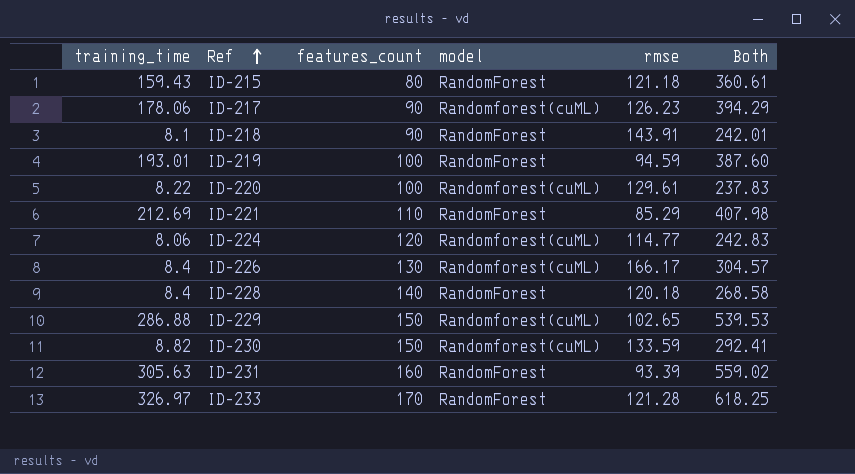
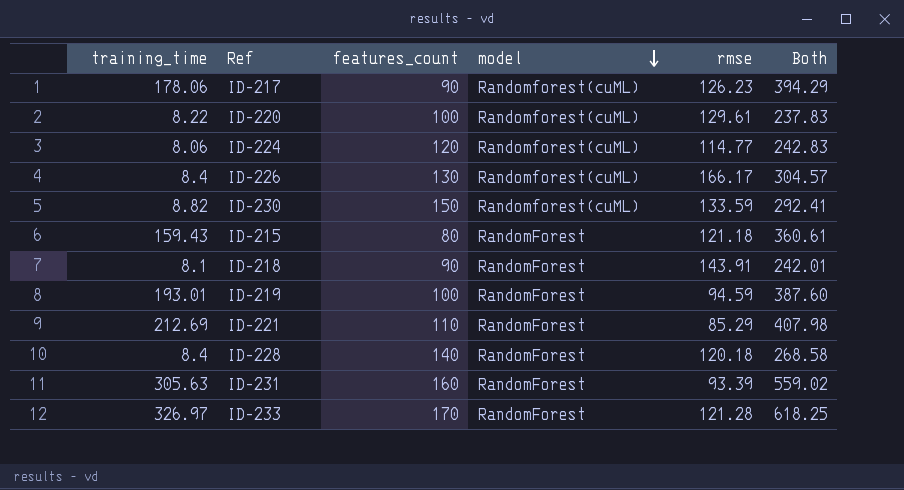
row order: Ref ascending -> model descending
row ID-229: 286.88 | 150 | Randomforest(cuML) | 102.65 | 539.53 -> none

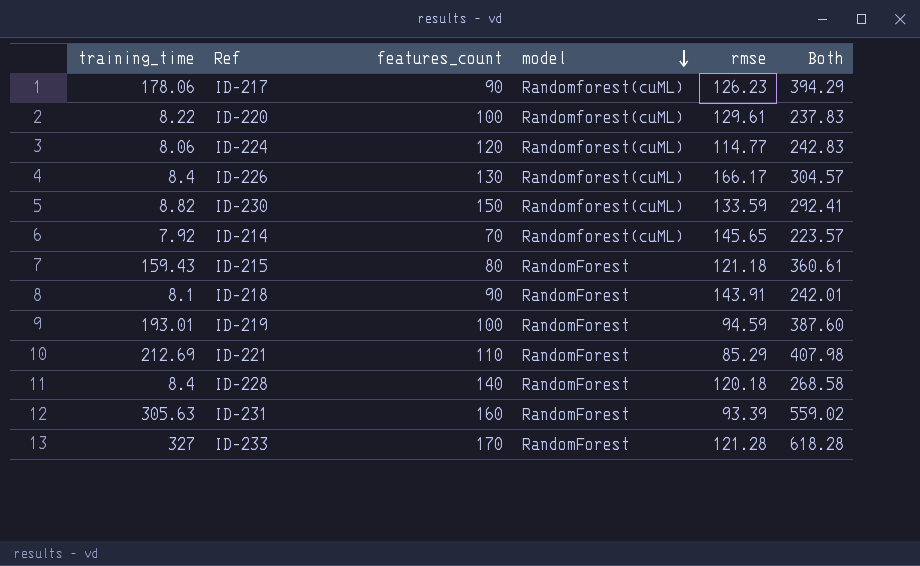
row ID-214: none -> 7.92 | 70 | Randomforest(cuML) | 145.65 | 223.57
ID-233 | training_time: 326.97 -> 327
ID-233 | Both: 618.25 -> 618.28

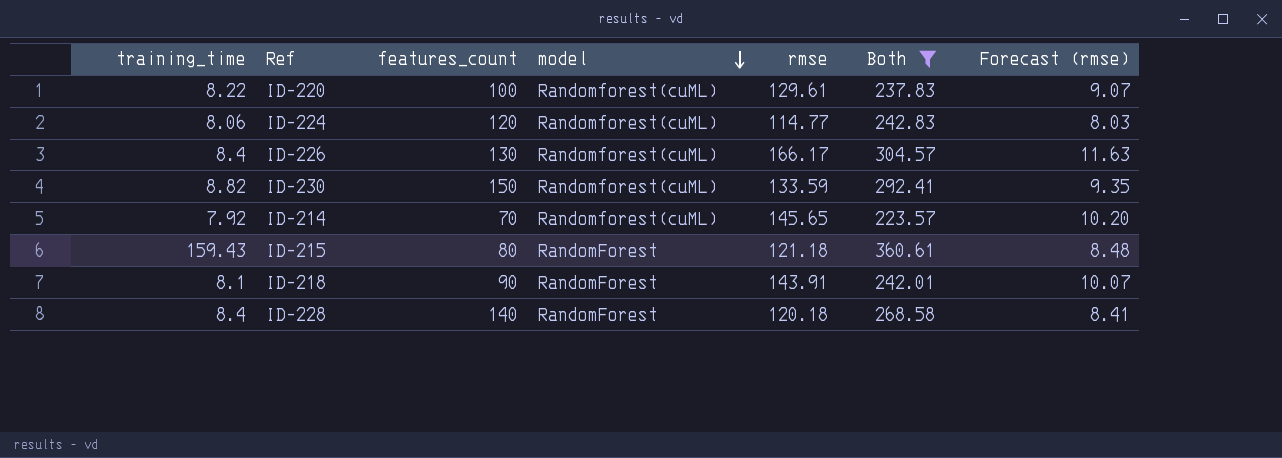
filter: none -> Both <= 360.61
column Forecast (rmse) | formula: none -> [rmse] * 0.07

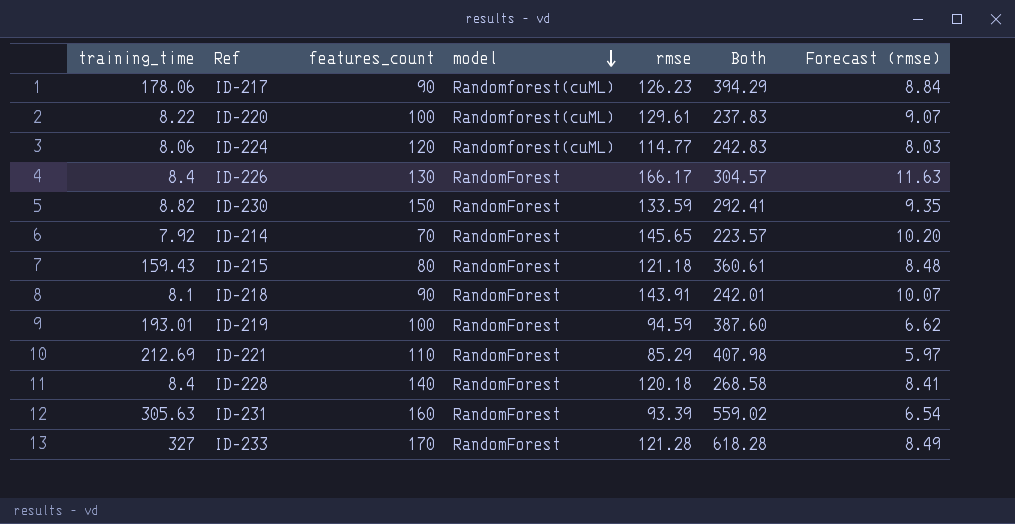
filter: Both <= 360.61 -> none
ID-226 | model: Randomforest(cuML) -> RandomForest
ID-230 | model: Randomforest(cuML) -> RandomForest
ID-214 | model: Randomforest(cuML) -> RandomForest

